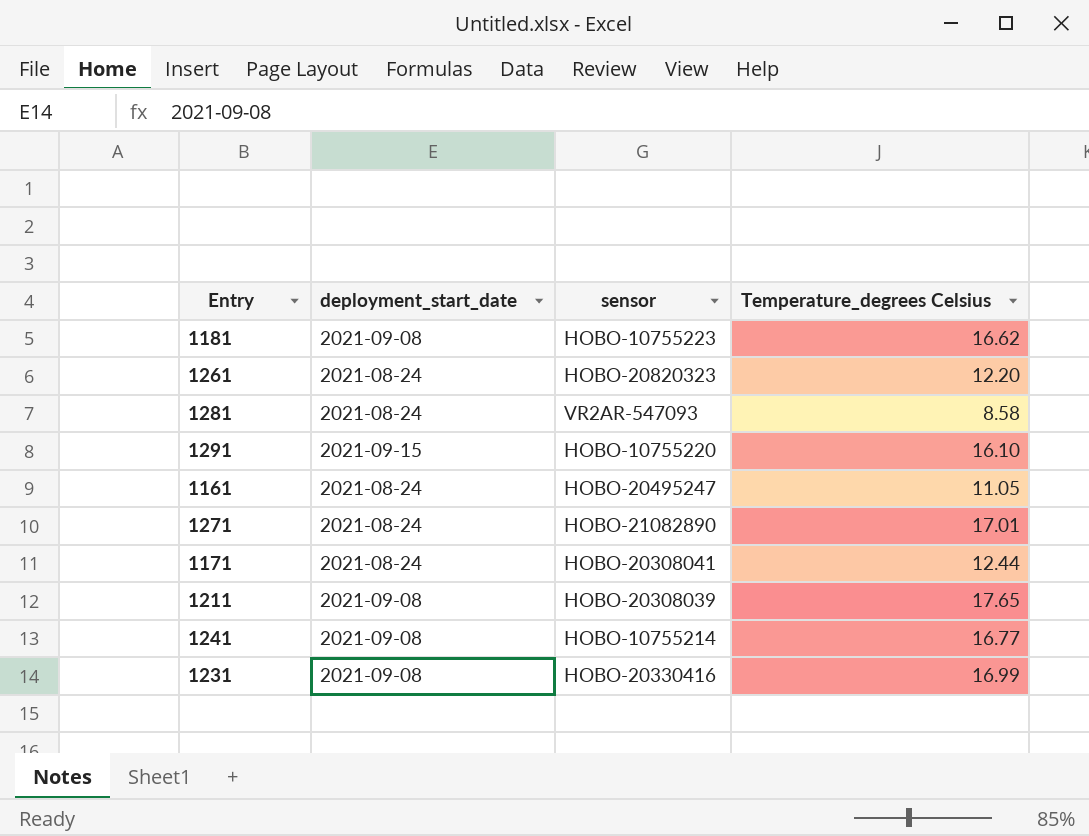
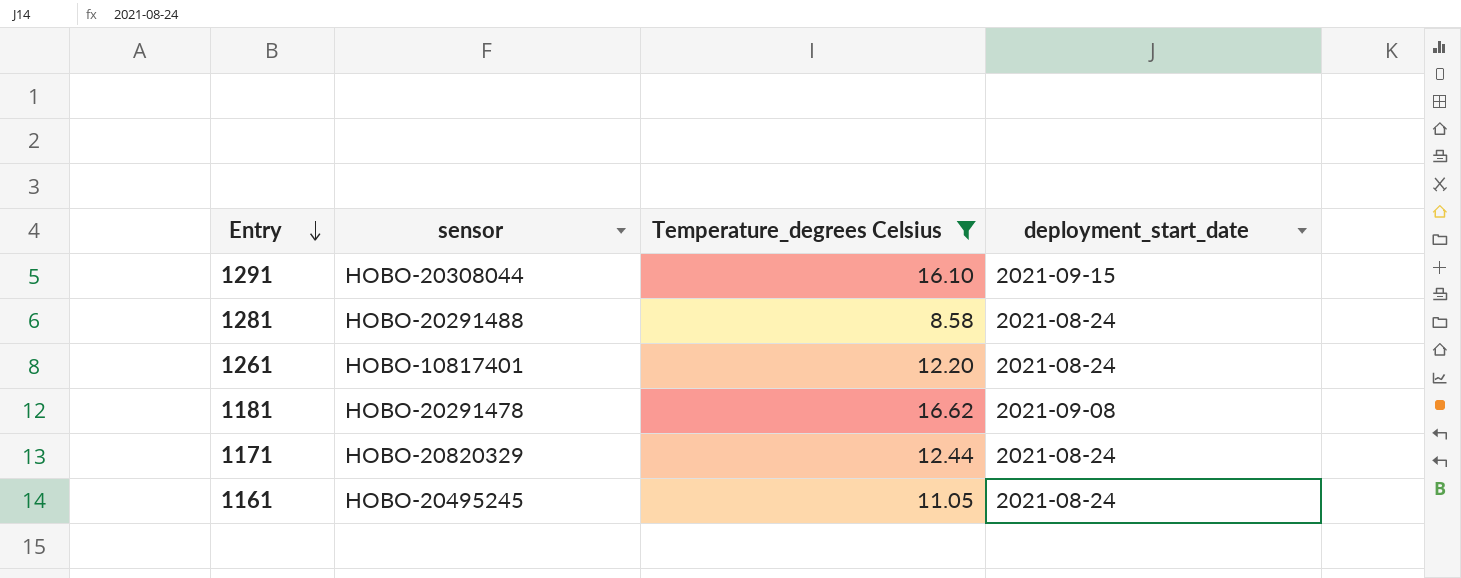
filter: none -> Temperature_degrees Celsius <= 16.62
row order: none -> Entry descending
column deployment_start_date | position: 2 -> 4
1291 | sensor: HOBO-10755220 -> HOBO-20308044
1281 | sensor: VR2AR-547093 -> HOBO-20291488
1261 | sensor: HOBO-20820323 -> HOBO-10817401
1181 | sensor: HOBO-10755223 -> HOBO-20291478
1171 | sensor: HOBO-20308041 -> HOBO-20820329
1161 | sensor: HOBO-20495247 -> HOBO-20495245

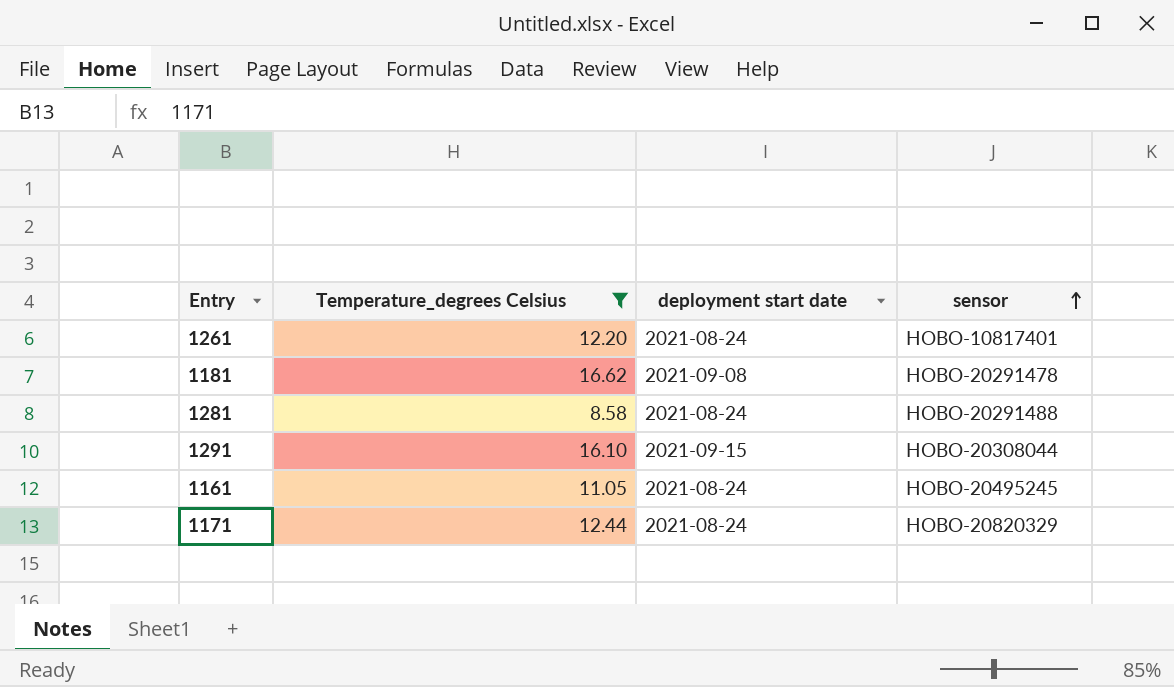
row order: Entry descending -> sensor ascending
column name: deployment_start_date -> deployment start date
column sensor | position: 2 -> 4

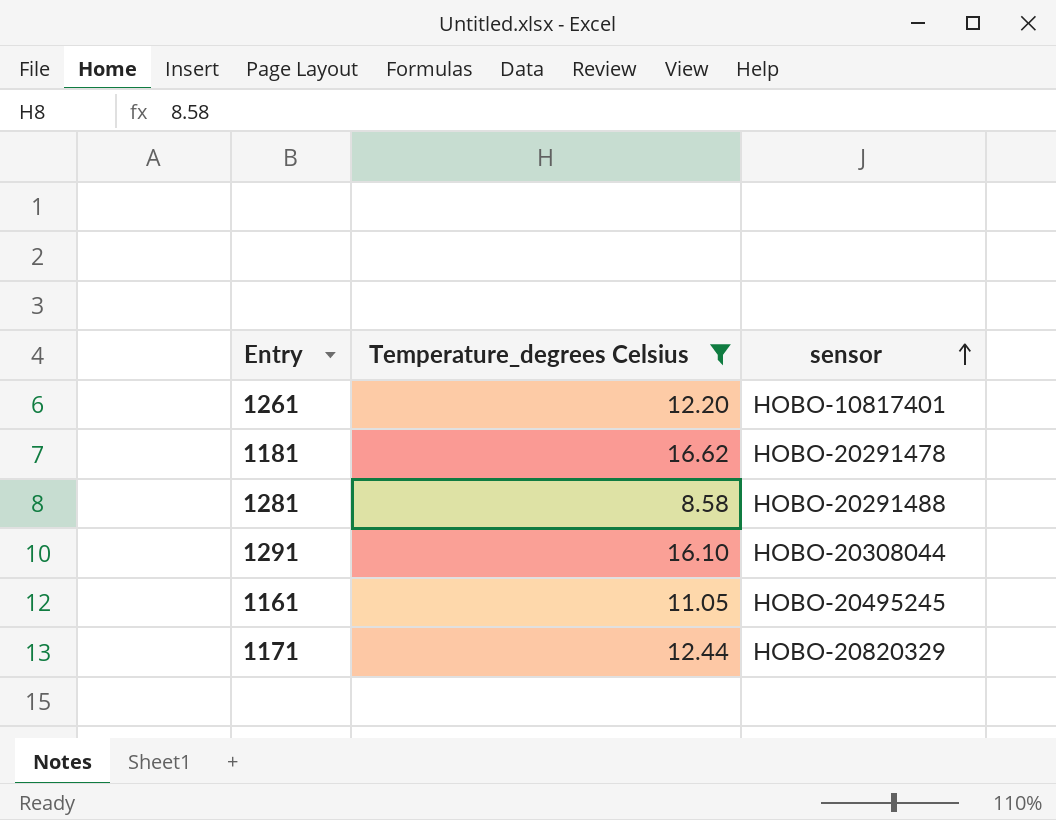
column deployment start date | position: 3 -> none

